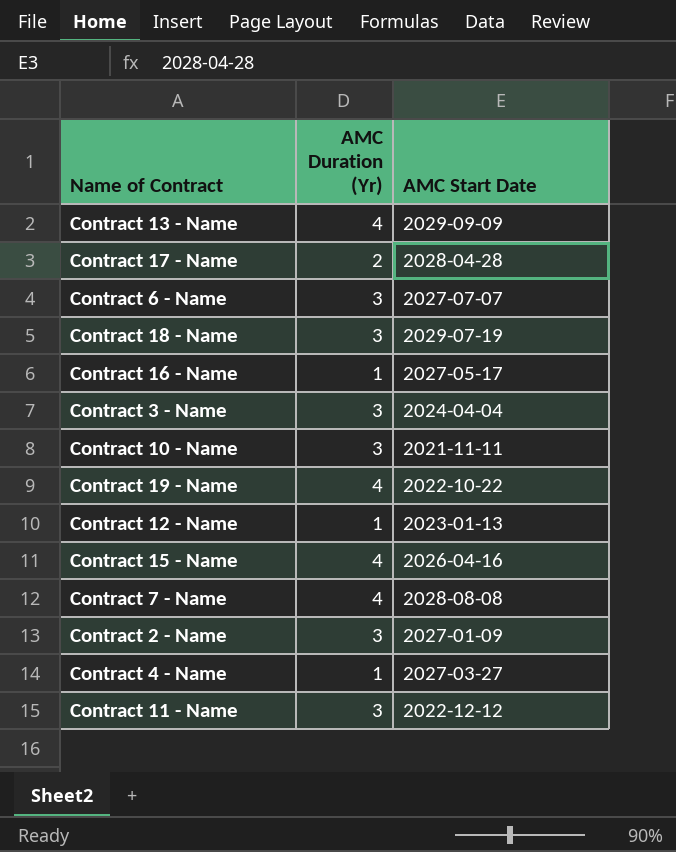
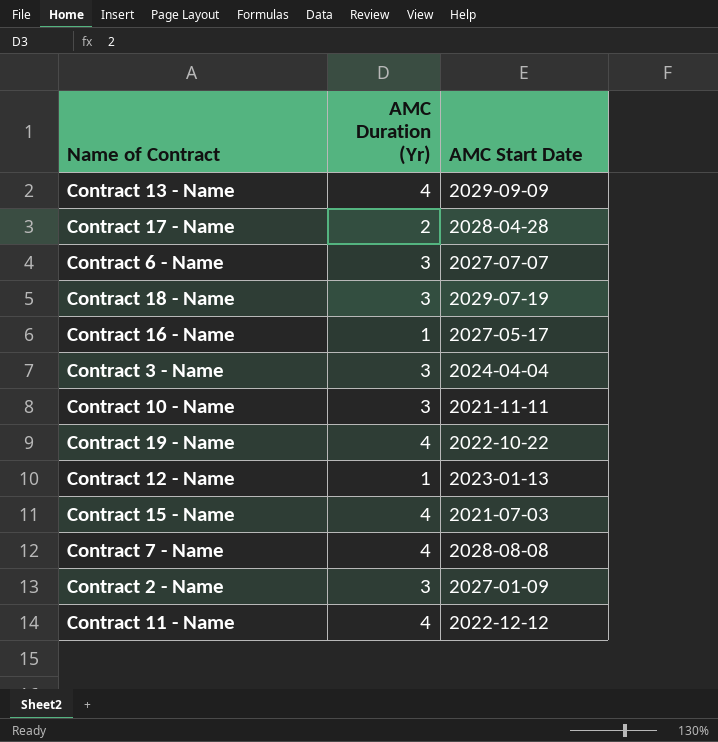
row Contract 4 - Name: 1 | 2027-03-27 -> none
Contract 15 - Name | AMC Start Date: 2026-04-16 -> 2021-07-03
Contract 11 - Name | AMC Duration (Yr): 3 -> 4

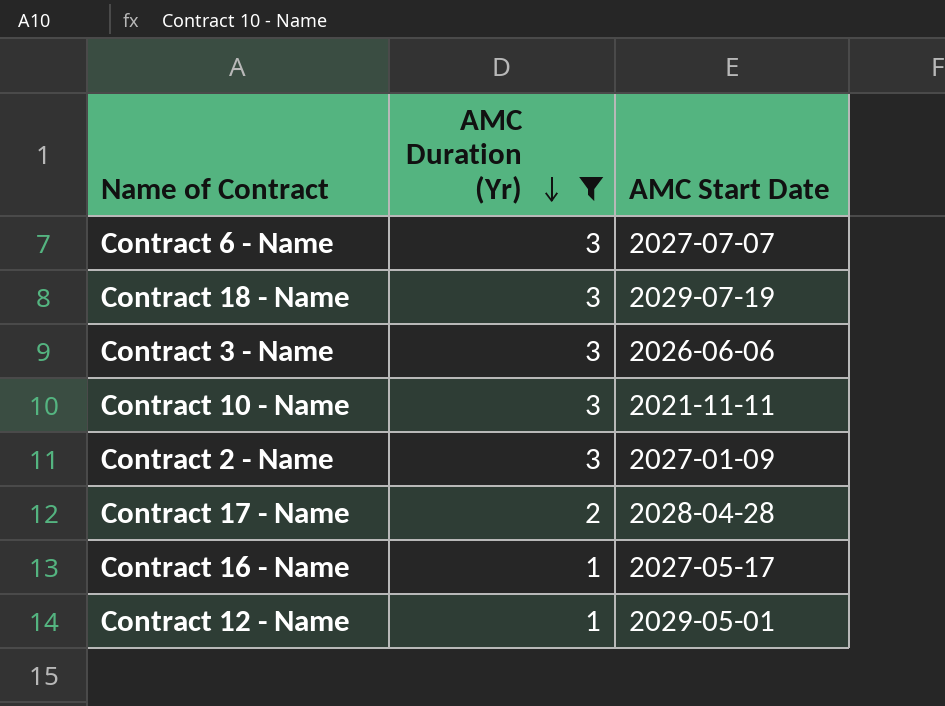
filter: none -> AMC Duration (Yr) != 4
row order: none -> AMC Duration (Yr) descending
Contract 3 - Name | AMC Start Date: 2024-04-04 -> 2026-06-06
Contract 12 - Name | AMC Start Date: 2023-01-13 -> 2029-05-01

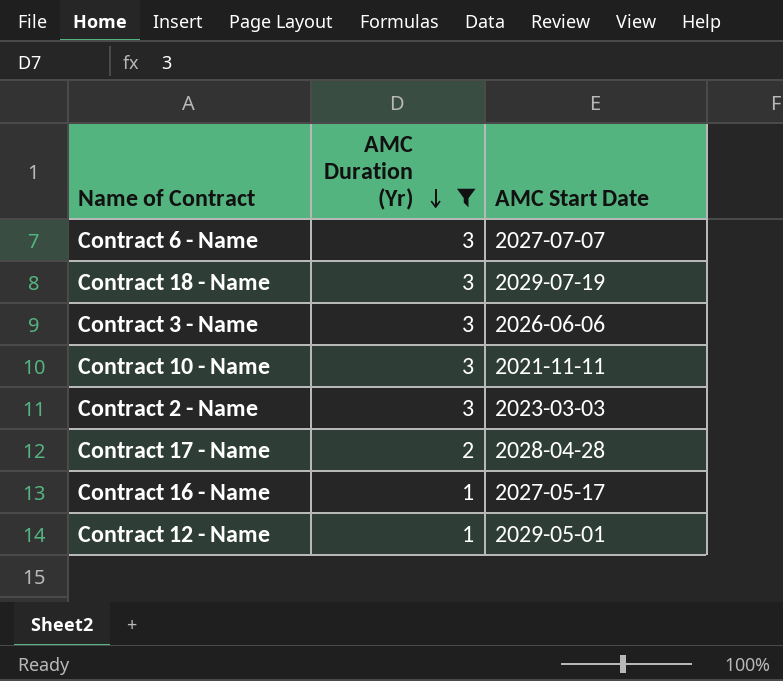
Contract 2 - Name | AMC Start Date: 2027-01-09 -> 2023-03-03

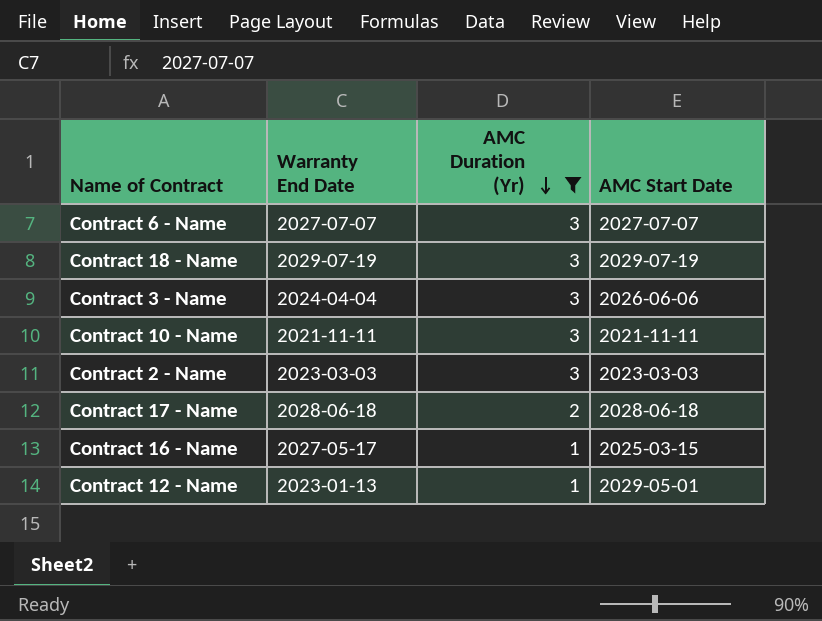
column Warranty End Date | position: none -> 2
Contract 17 - Name | AMC Start Date: 2028-04-28 -> 2028-06-18
Contract 16 - Name | AMC Start Date: 2027-05-17 -> 2025-03-15

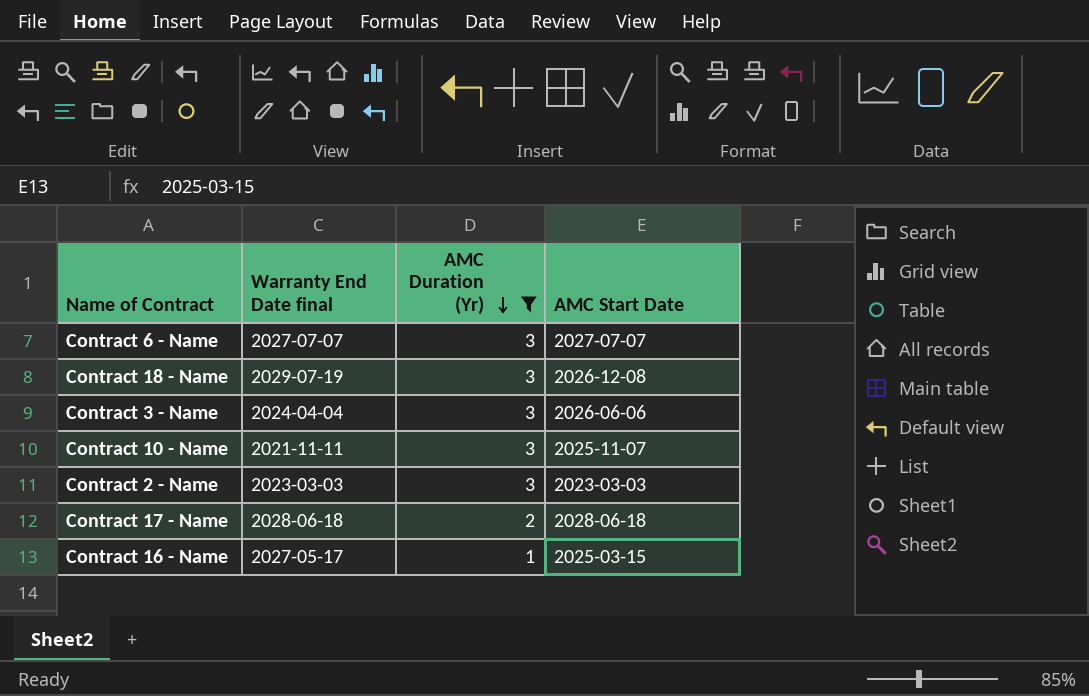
column name: Warranty End Date -> Warranty End Date final
row Contract 12 - Name: 2023-01-13 | 1 | 2029-05-01 -> none
Contract 18 - Name | AMC Start Date: 2029-07-19 -> 2026-12-08
Contract 10 - Name | AMC Start Date: 2021-11-11 -> 2025-11-07

